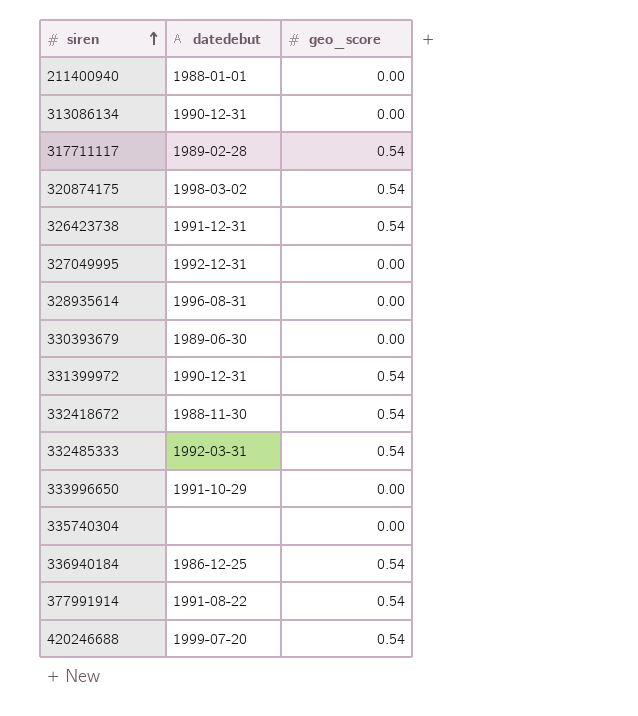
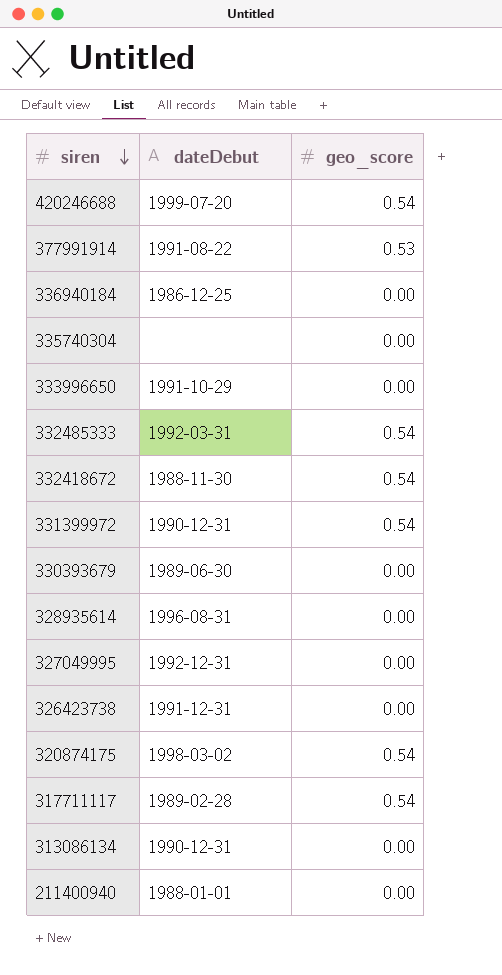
row order: siren ascending -> siren descending
column name: datedebut -> dateDebut
377991914 | geo_score: 0.54 -> 0.53
336940184 | geo_score: 0.54 -> 0.00
326423738 | geo_score: 0.54 -> 0.00

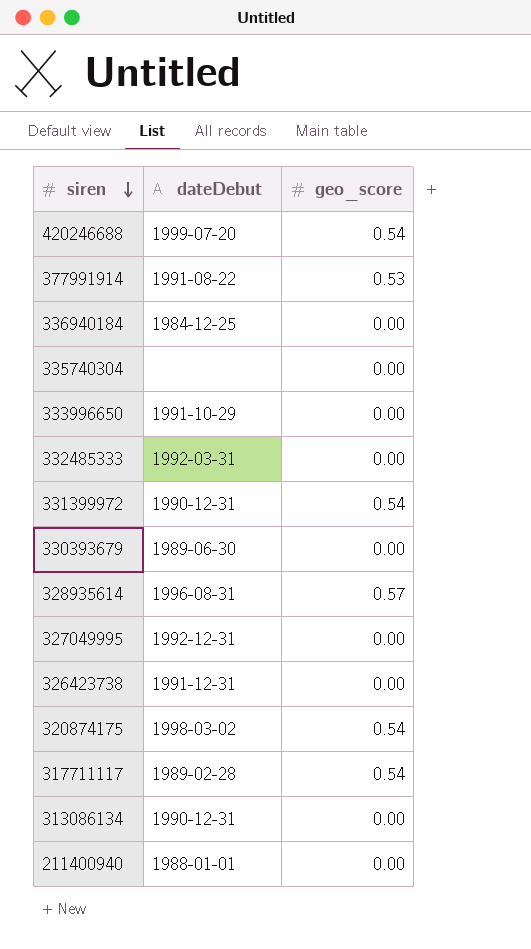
row 332418672: 1988-11-30 | 0.54 -> none
336940184 | dateDebut: 1986-12-25 -> 1984-12-25
332485333 | geo_score: 0.54 -> 0.00
328935614 | geo_score: 0.00 -> 0.57

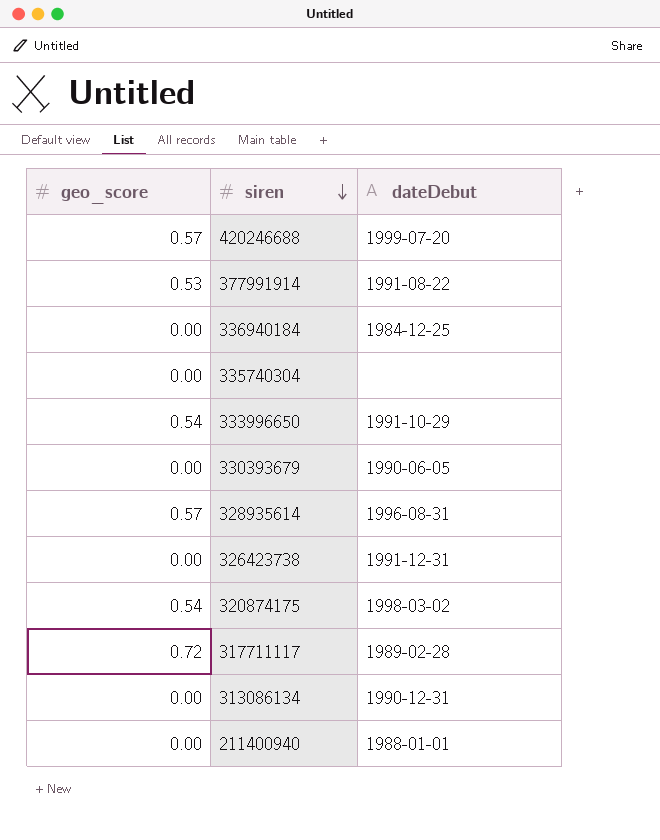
column geo_score | position: 3 -> 1
row 332485333: 1992-03-31 | 0.00 -> none
row 331399972: 1990-12-31 | 0.54 -> none
row 327049995: 1992-12-31 | 0.00 -> none
420246688 | geo_score: 0.54 -> 0.57
333996650 | geo_score: 0.00 -> 0.54
330393679 | dateDebut: 1989-06-30 -> 1990-06-05
317711117 | geo_score: 0.54 -> 0.72

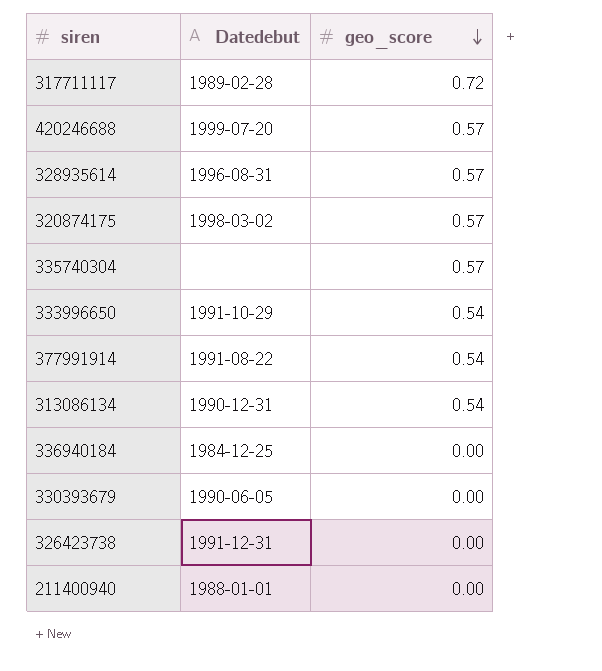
row order: siren descending -> geo_score descending
column name: dateDebut -> Datedebut
column geo_score | position: 1 -> 3
320874175 | geo_score: 0.54 -> 0.57
335740304 | geo_score: 0.00 -> 0.57
377991914 | geo_score: 0.53 -> 0.54
313086134 | geo_score: 0.00 -> 0.54

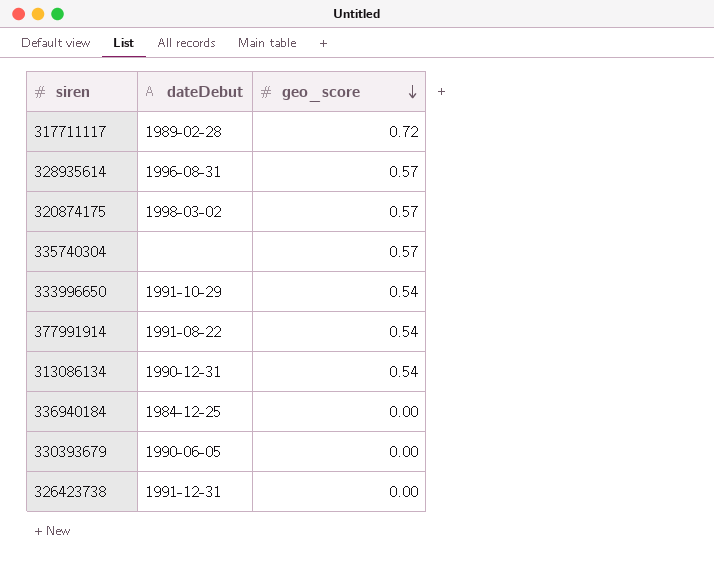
column name: Datedebut -> dateDebut
row 420246688: 1999-07-20 | 0.57 -> none
row 211400940: 1988-01-01 | 0.00 -> none

